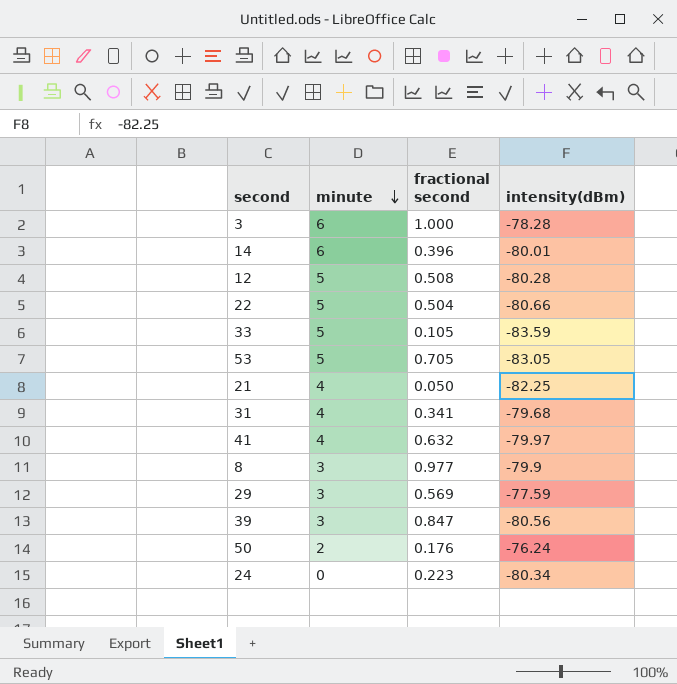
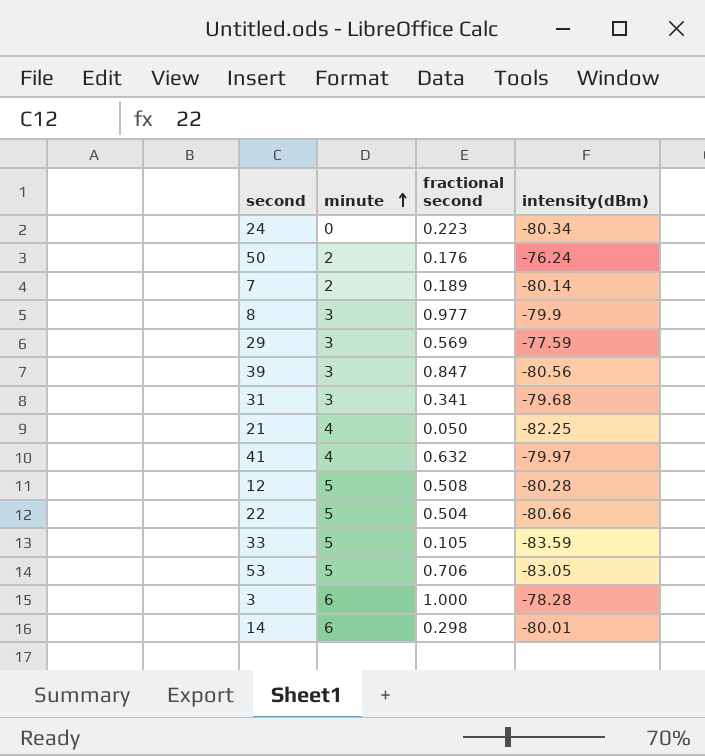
row order: minute descending -> minute ascending
row 7: none -> 2 | 0.189 | -80.14
31 | minute: 4 -> 3
53 | fractional second: 0.705 -> 0.706
14 | fractional second: 0.396 -> 0.298

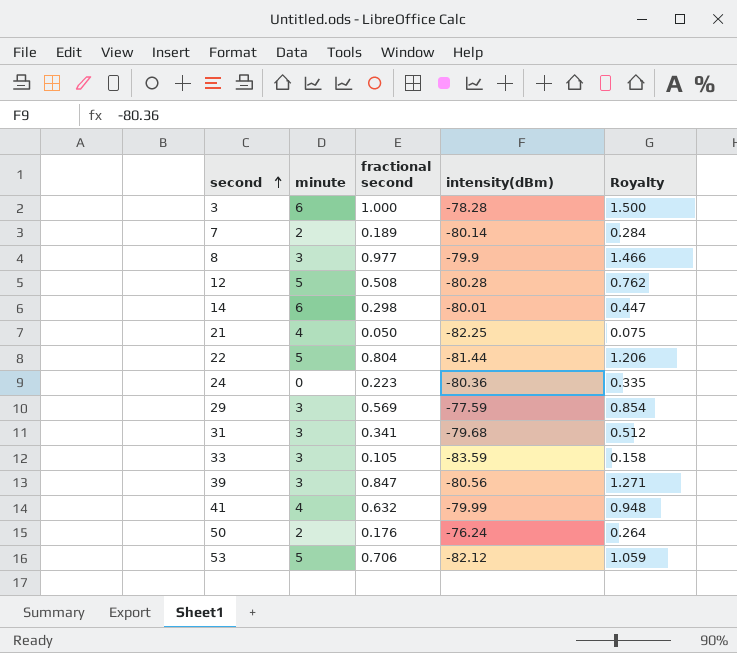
row order: minute ascending -> second ascending
column Royalty | formula: none -> [fractional second] * 1.5
22 | fractional second: 0.504 -> 0.804
22 | intensity(dBm): -80.66 -> -81.44
24 | intensity(dBm): -80.34 -> -80.36
33 | minute: 5 -> 3
41 | intensity(dBm): -79.97 -> -79.99
53 | intensity(dBm): -83.05 -> -82.12

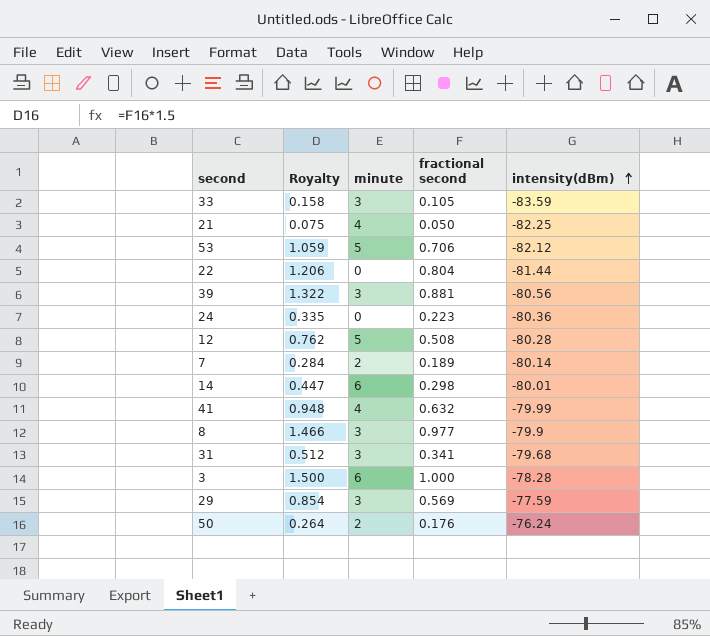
row order: second ascending -> intensity(dBm) ascending
column Royalty | position: 5 -> 2
22 | minute: 5 -> 0
39 | Royalty: 1.271 -> 1.322
39 | fractional second: 0.847 -> 0.881

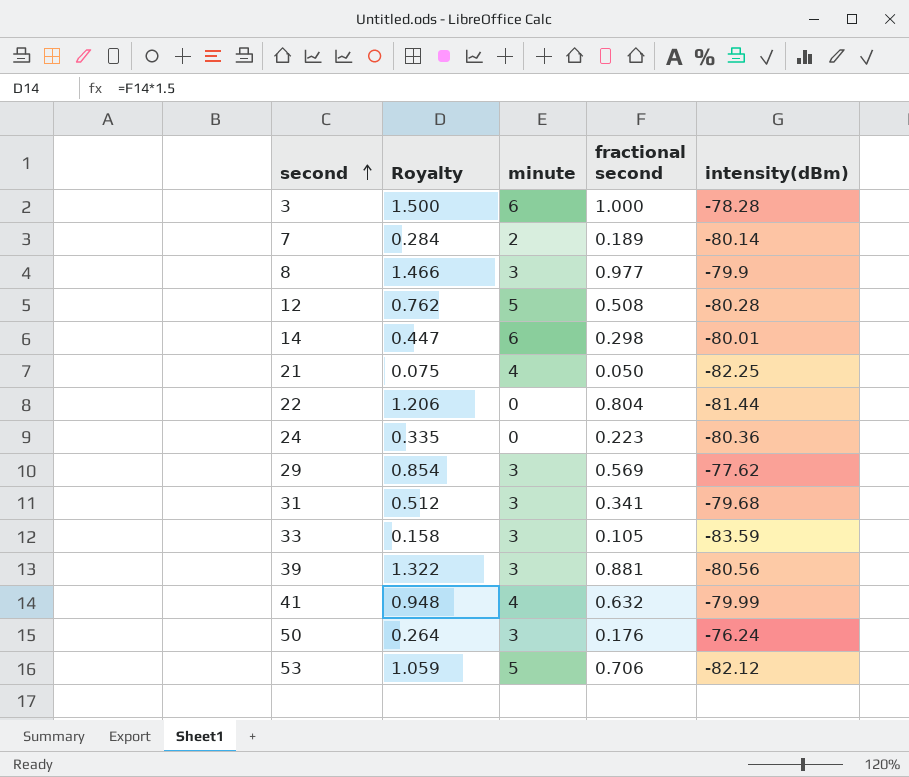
row order: intensity(dBm) ascending -> second ascending
29 | intensity(dBm): -77.59 -> -77.62
50 | minute: 2 -> 3

